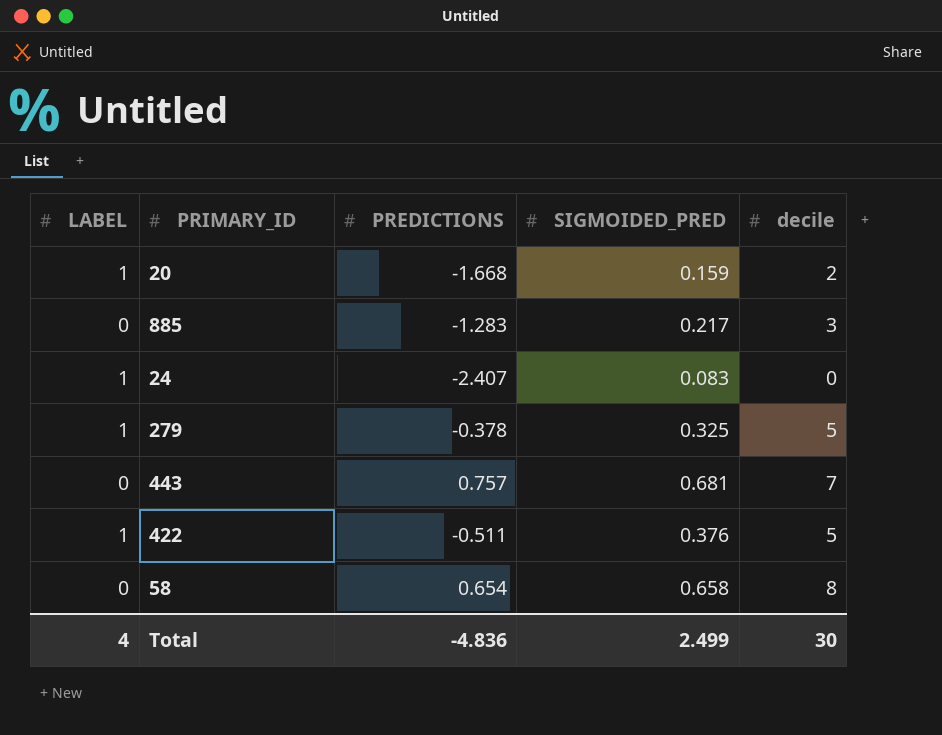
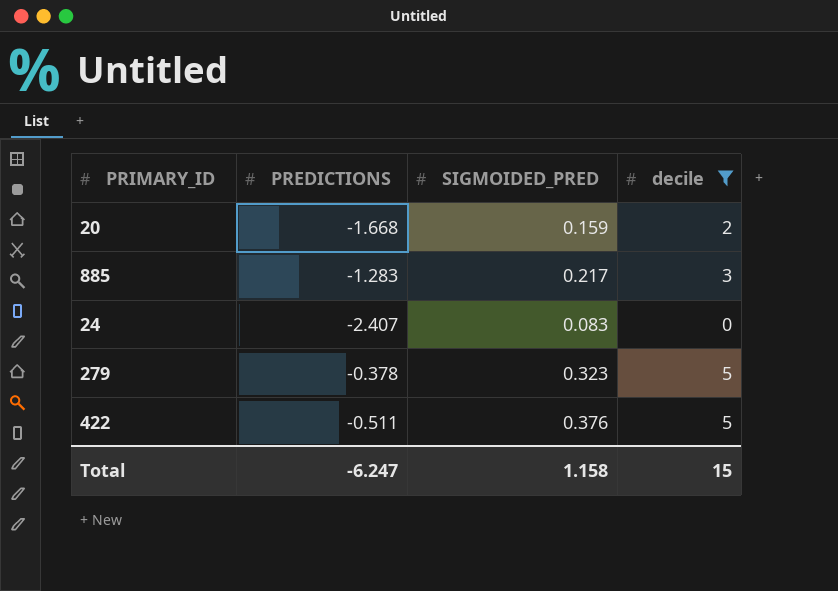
filter: none -> decile <= 5
column LABEL | position: 1 -> none
279 | SIGMOIDED_PRED: 0.325 -> 0.323
Total | PREDICTIONS: -4.836 -> -6.247
Total | SIGMOIDED_PRED: 2.499 -> 1.158
Total | decile: 30 -> 15

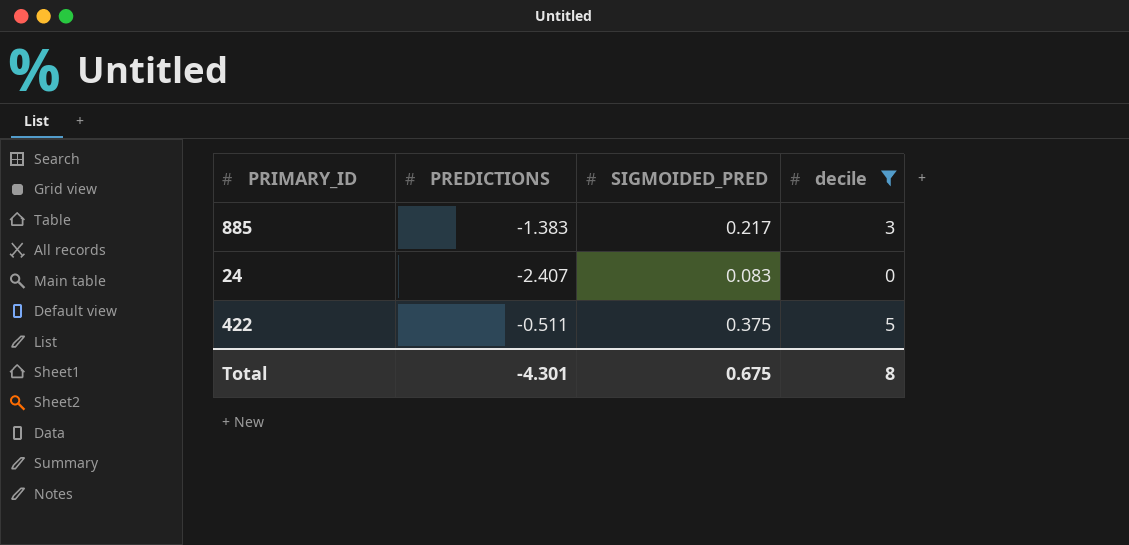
row 20: -1.668 | 0.159 | 2 -> none
row 279: -0.378 | 0.323 | 5 -> none
885 | PREDICTIONS: -1.283 -> -1.383
422 | SIGMOIDED_PRED: 0.376 -> 0.375
Total | PREDICTIONS: -6.247 -> -4.301
Total | SIGMOIDED_PRED: 1.158 -> 0.675
Total | decile: 15 -> 8

